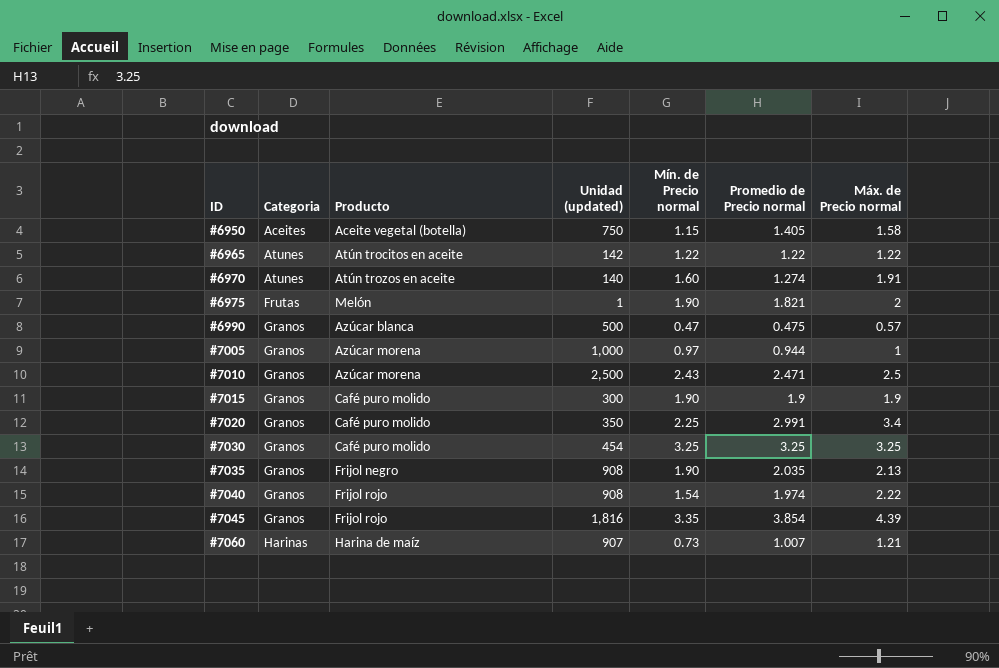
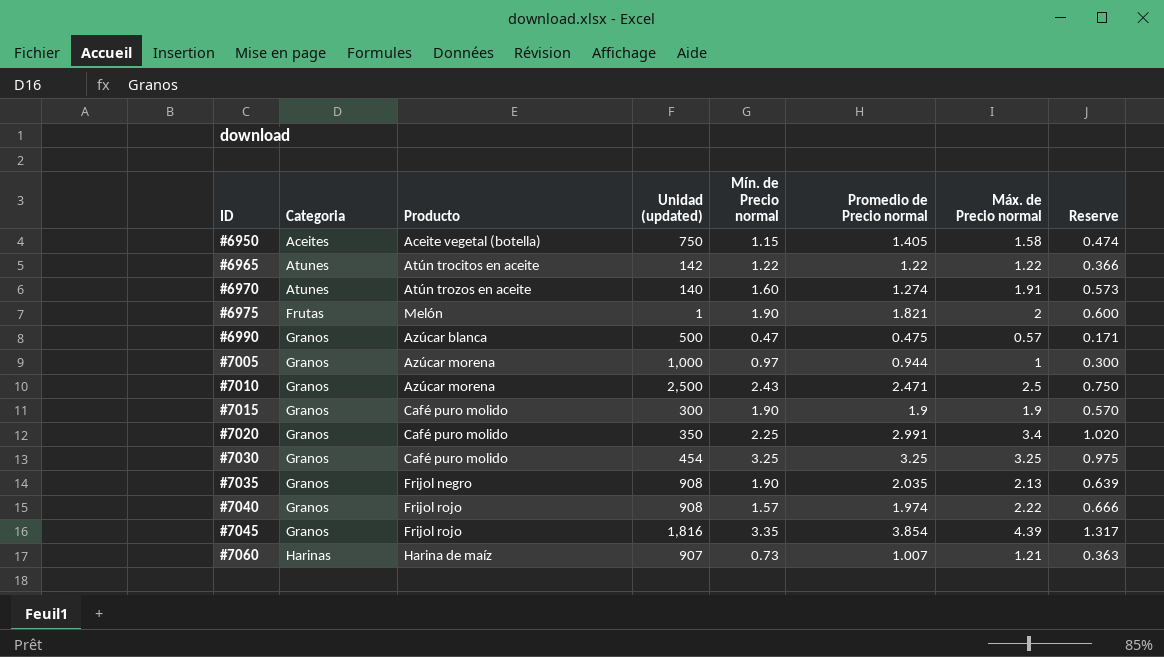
column Reserve | formula: none -> [Máx. de Precio normal] * 0.3
#7040 | Mín. de Precio normal: 1.54 -> 1.57

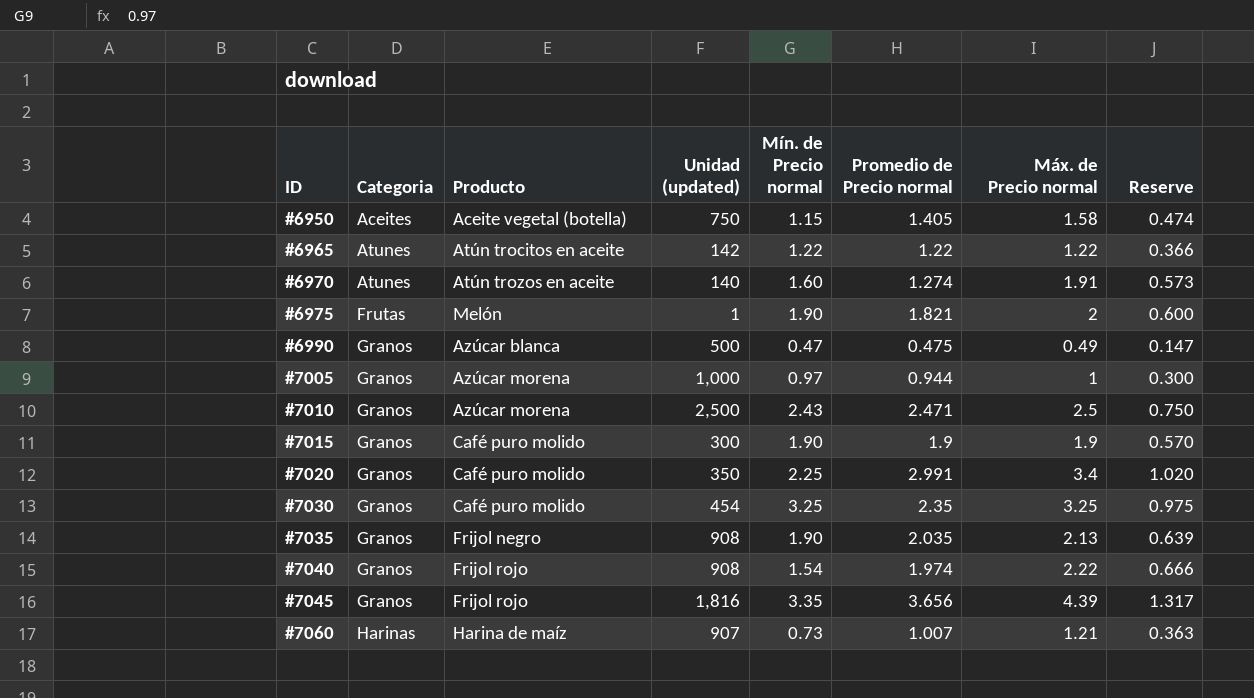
#6990 | Máx. de Precio normal: 0.57 -> 0.49
#6990 | Reserve: 0.171 -> 0.147
#7030 | Promedio de Precio normal: 3.25 -> 2.35
#7040 | Mín. de Precio normal: 1.57 -> 1.54
#7045 | Promedio de Precio normal: 3.854 -> 3.656

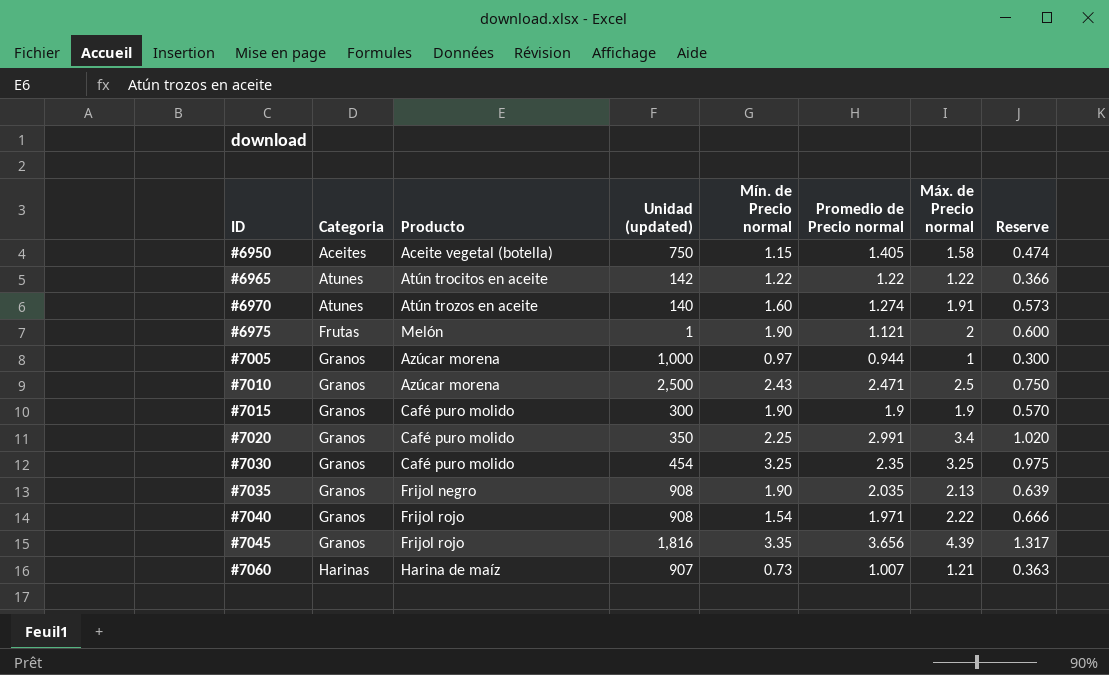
row #6990: Granos | Azúcar blanca | 500 | 0.47 | 0.475 | 0.49 | 0.147 -> none
#6975 | Promedio de Precio normal: 1.821 -> 1.121
#7040 | Promedio de Precio normal: 1.974 -> 1.971

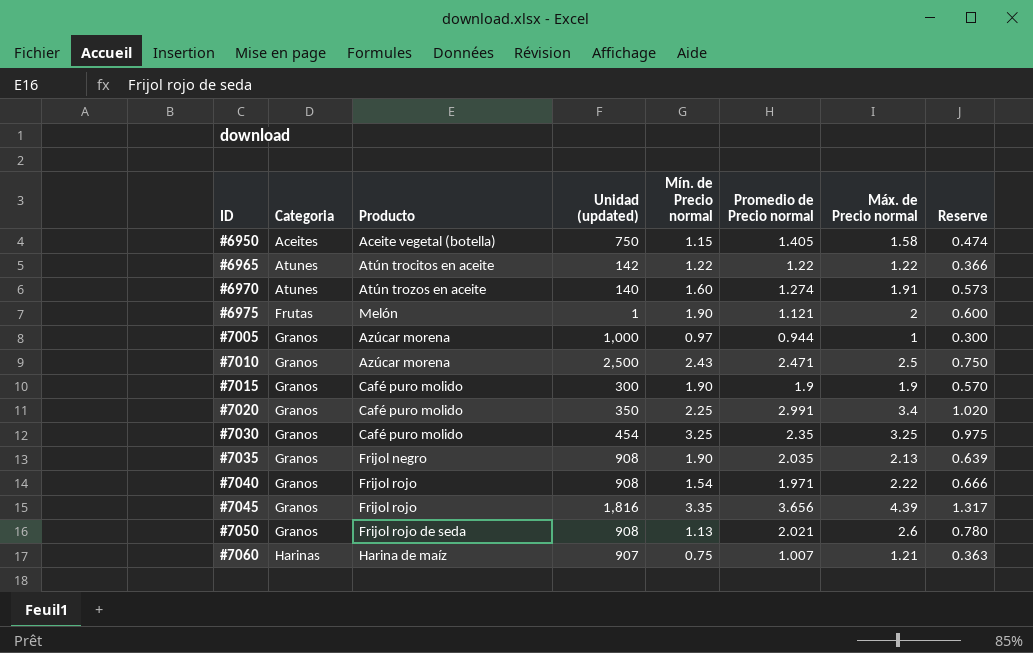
row #7050: none -> Granos | Frijol rojo de seda | 908 | 1.13 | 2.021 | 2.6 | 0.780
#7060 | Mín. de Precio normal: 0.73 -> 0.75

